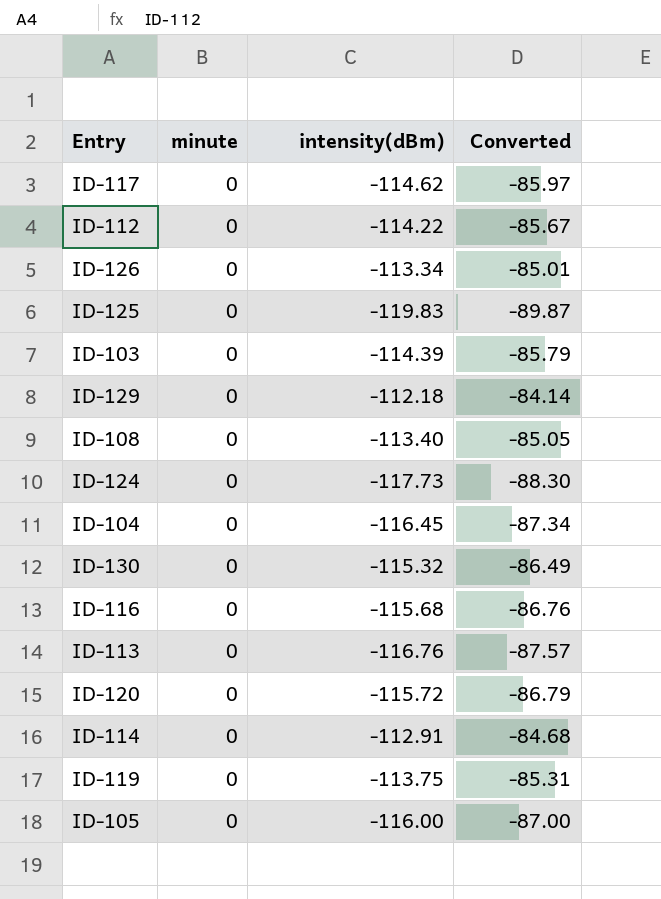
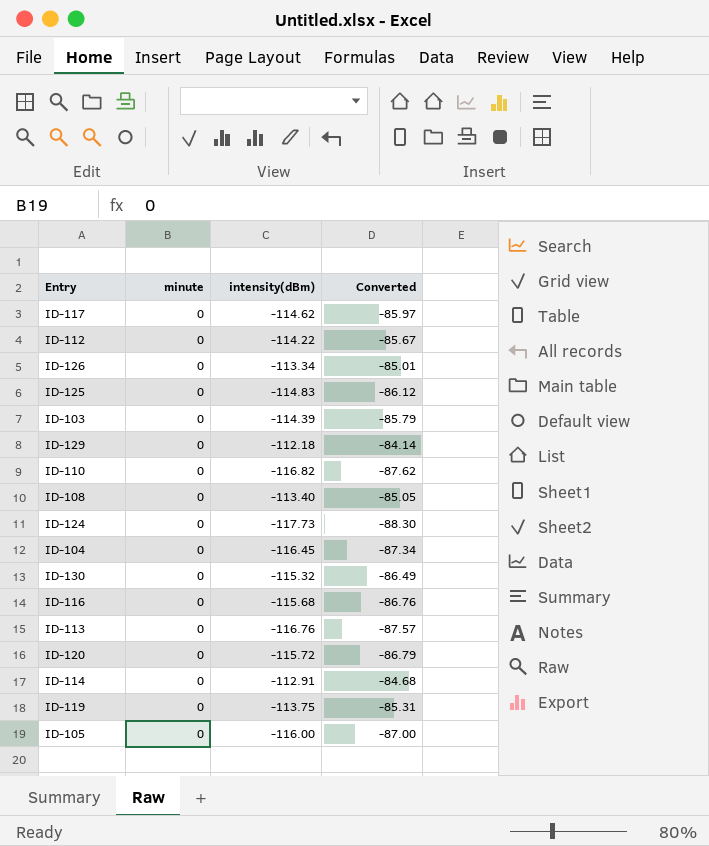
ID-125 | intensity(dBm): -119.83 -> -114.83
ID-125 | Converted: -89.87 -> -86.12
row ID-110: none -> 0 | -116.82 | -87.62

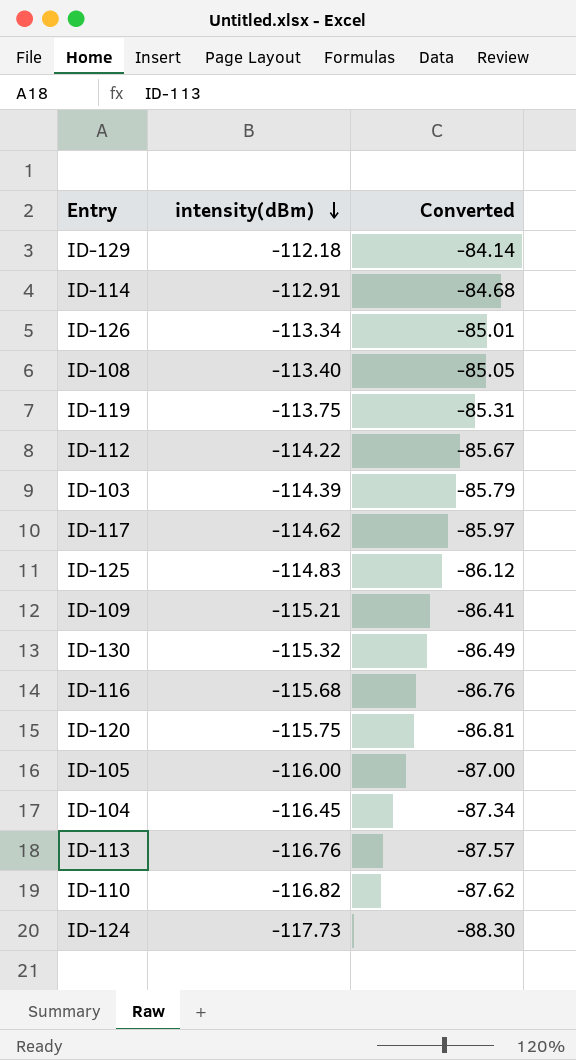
row order: none -> intensity(dBm) descending
column minute | position: 2 -> none
row ID-109: none -> -115.21 | -86.41
ID-120 | intensity(dBm): -115.72 -> -115.75
ID-120 | Converted: -86.79 -> -86.81

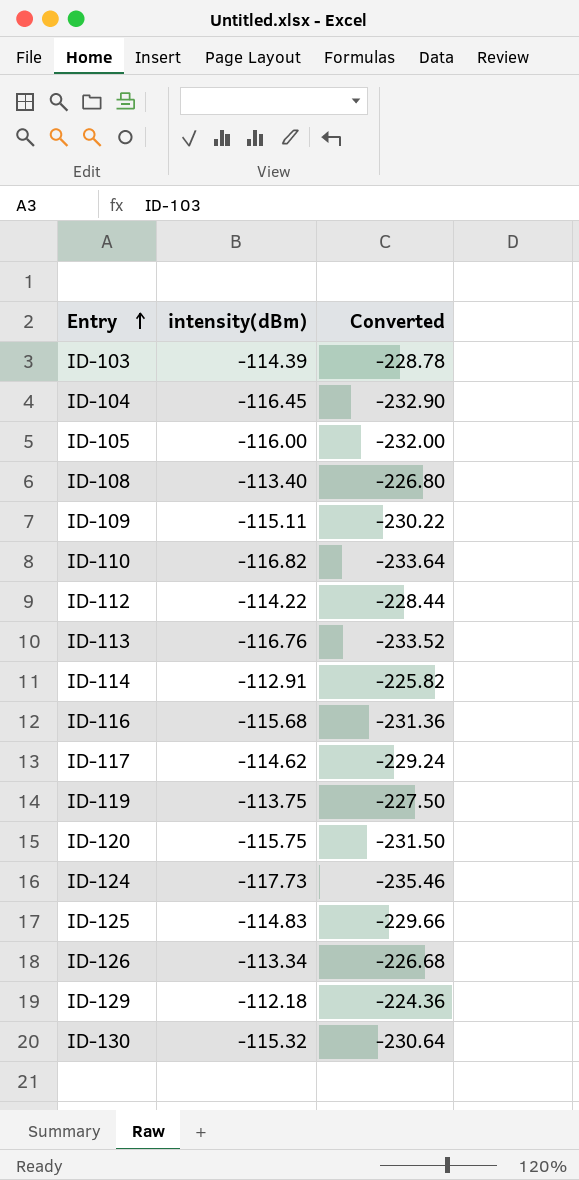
row order: intensity(dBm) descending -> Entry ascending
column Converted | formula: [intensity(dBm)] * 0.75 -> [intensity(dBm)] * 2
ID-109 | intensity(dBm): -115.21 -> -115.11

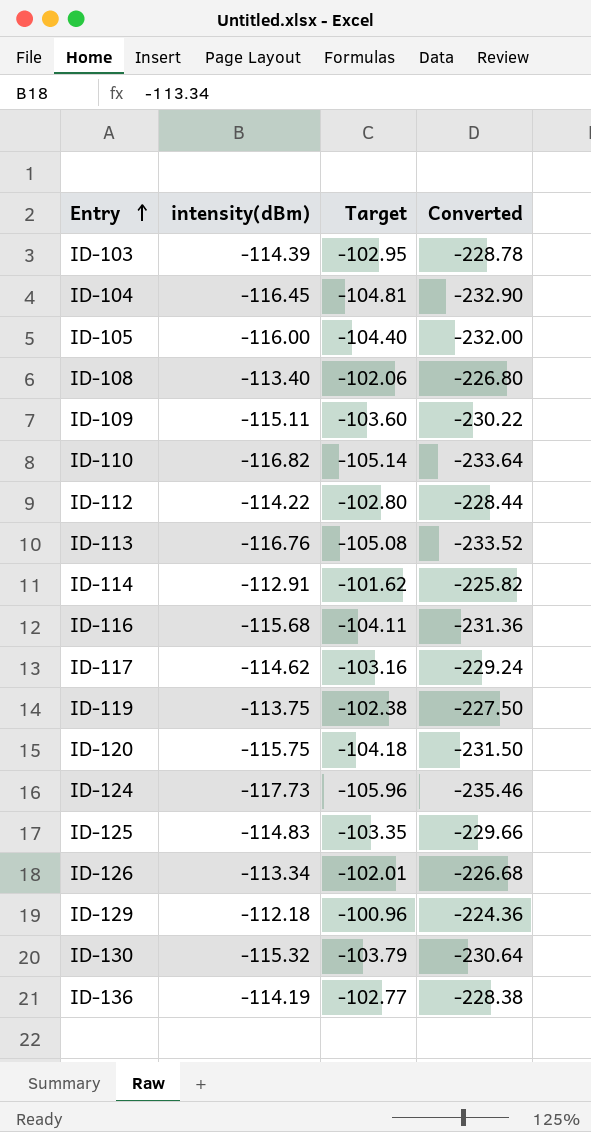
column Target | formula: none -> [intensity(dBm)] * 0.9
row ID-136: none -> -114.19 | -102.77 | -228.38

